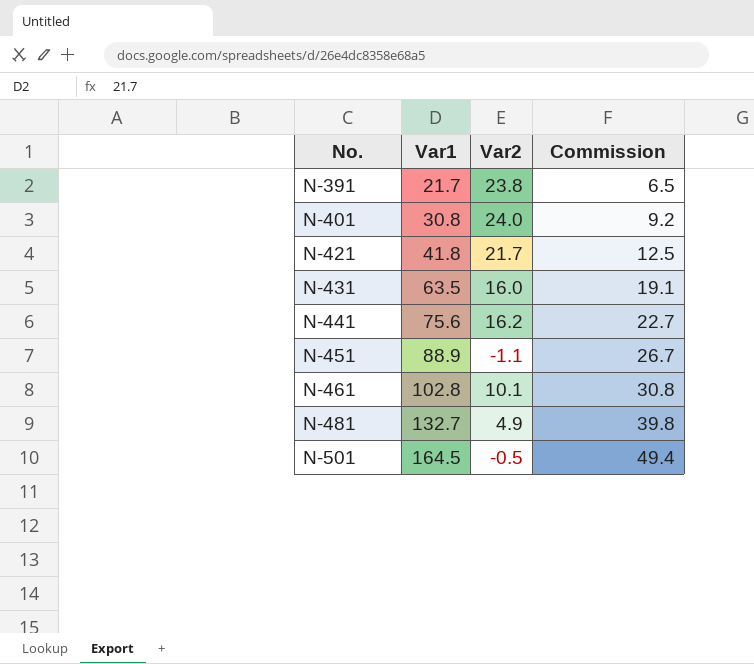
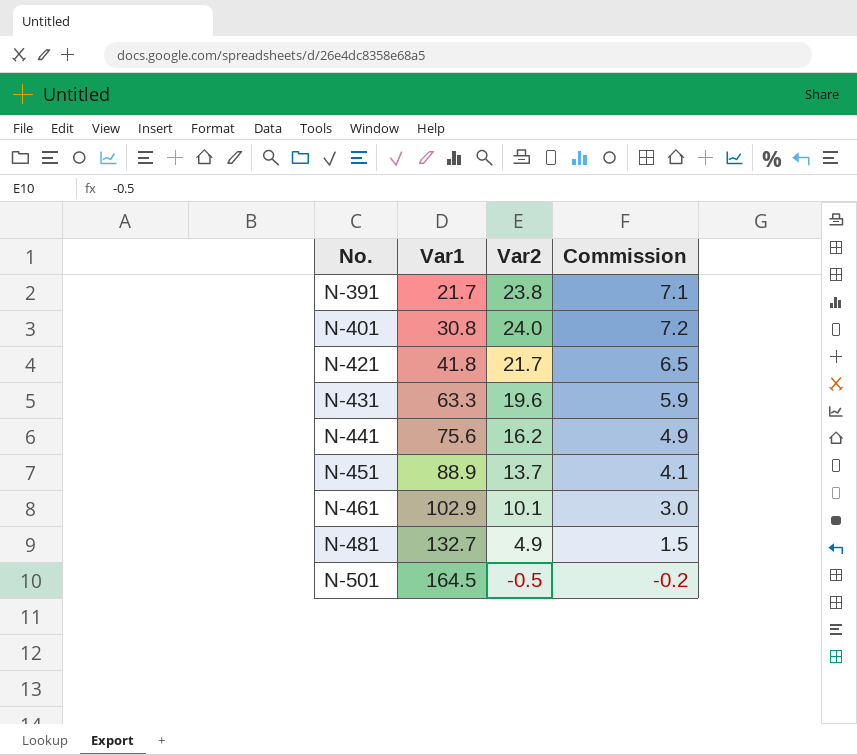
column Commission | formula: [Var1] * 0.3 -> [Var2] * 0.3
N-431 | Var1: 63.5 -> 63.3
N-431 | Var2: 16.0 -> 19.6
N-451 | Var2: -1.1 -> 13.7
N-461 | Var1: 102.8 -> 102.9

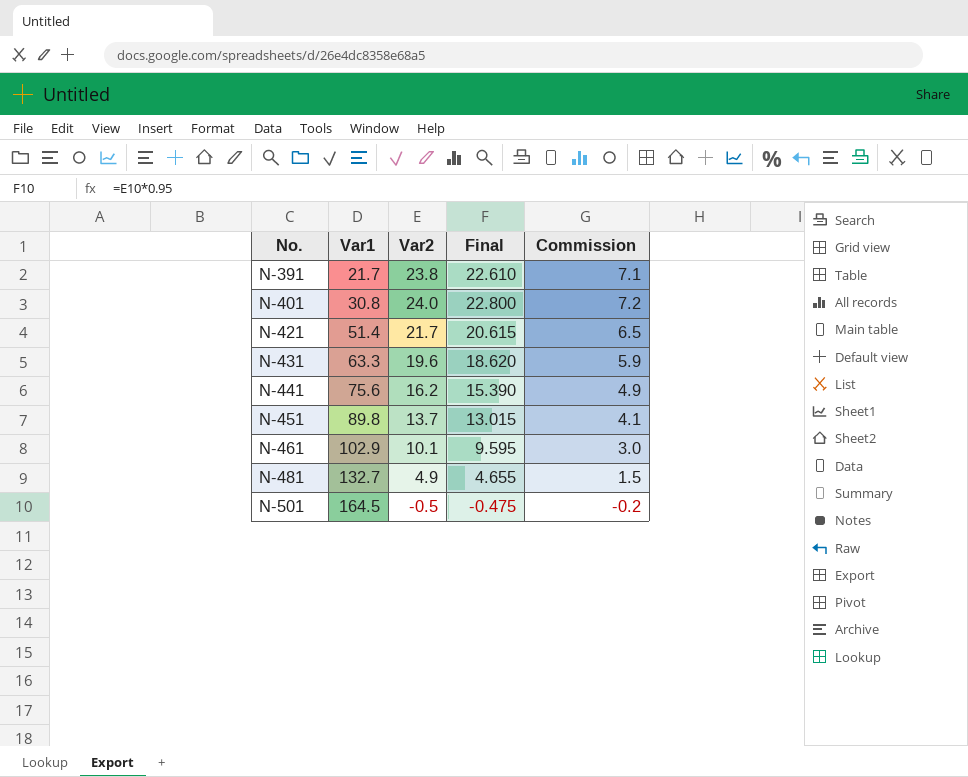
column Final | formula: none -> [Var2] * 0.95
N-421 | Var1: 41.8 -> 51.4
N-451 | Var1: 88.9 -> 89.8

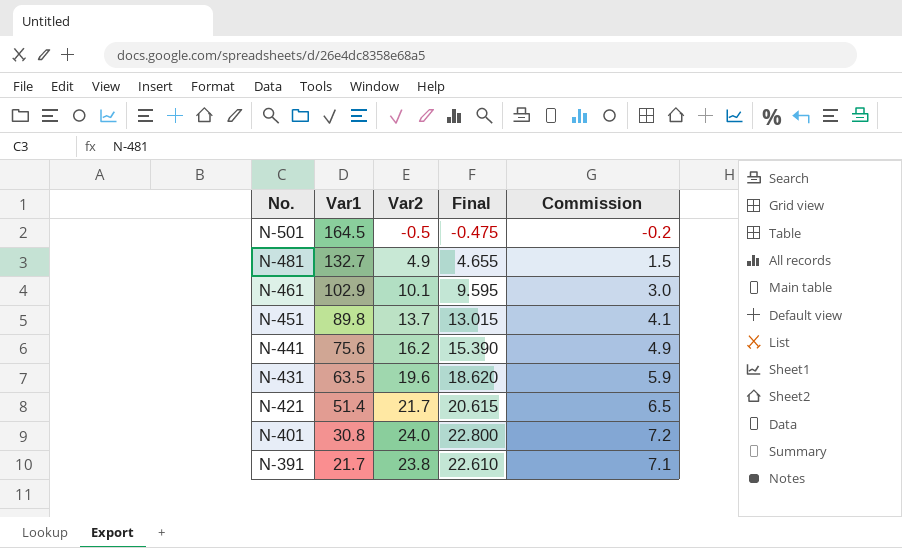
row order: No. ascending -> No. descending
N-431 | Var1: 63.3 -> 63.5

